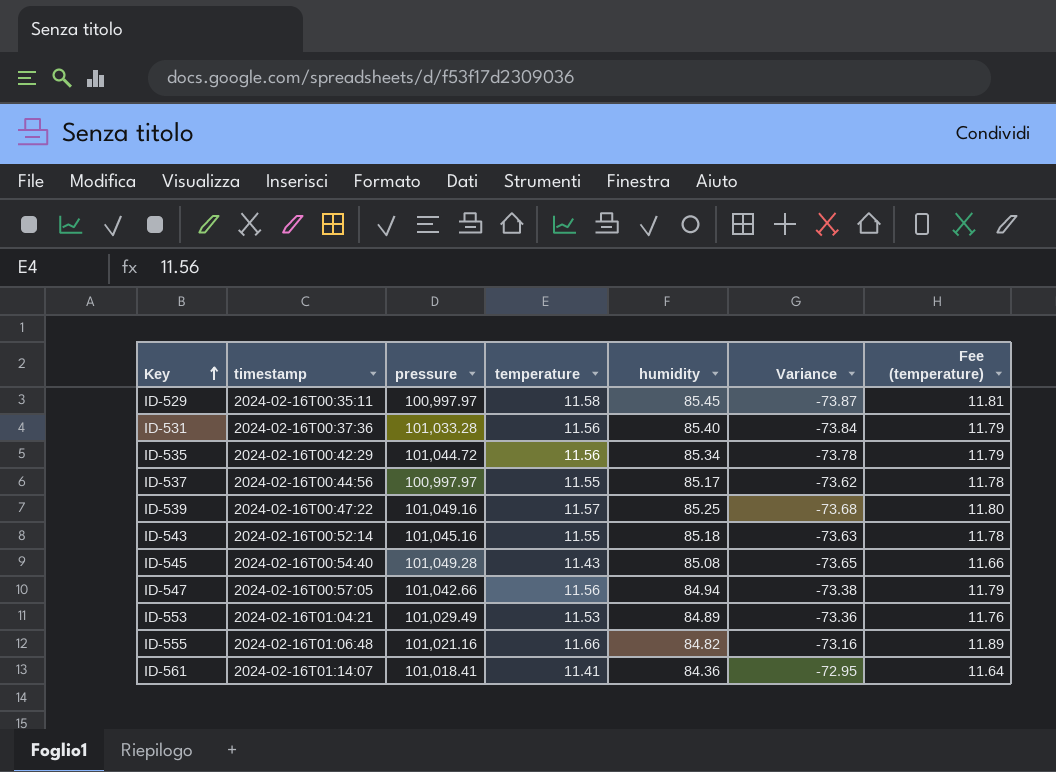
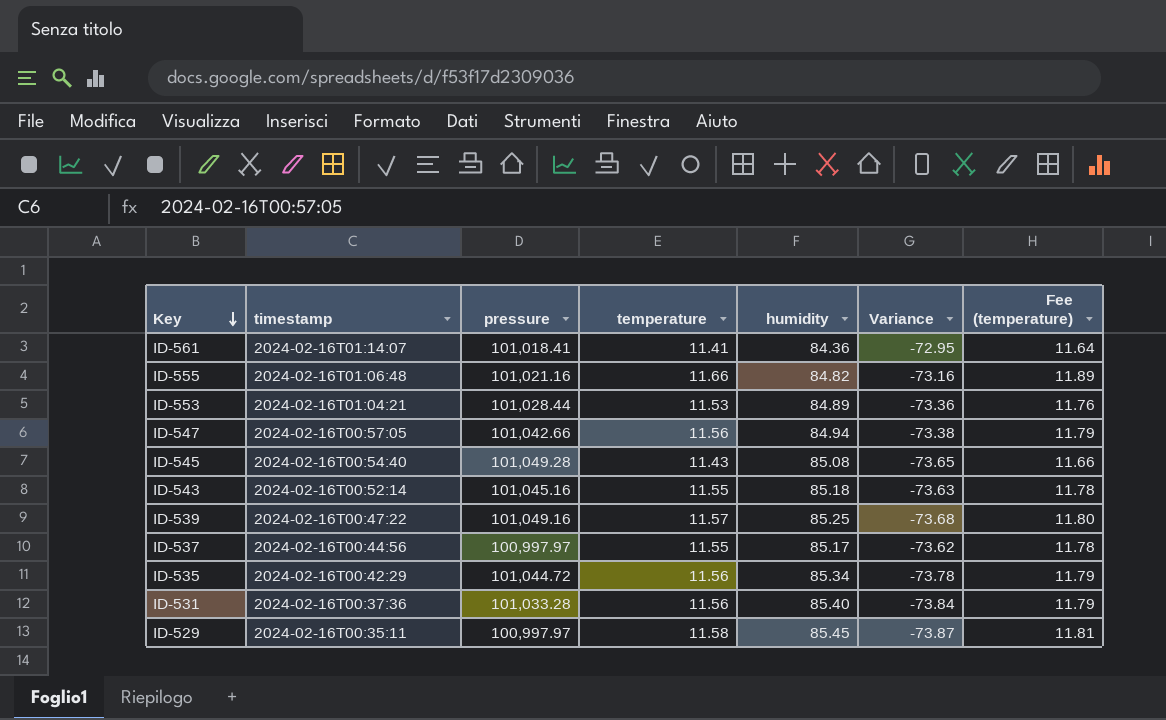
row order: Key ascending -> Key descending
ID-553 | pressure: 101,029.49 -> 101,028.44

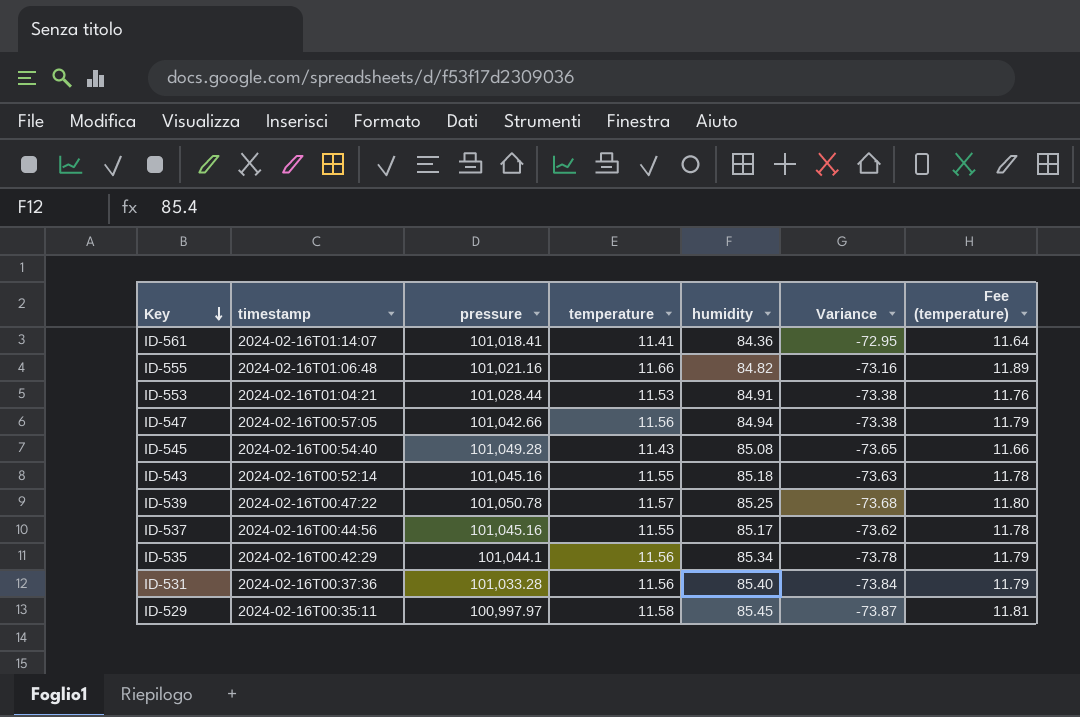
ID-553 | humidity: 84.89 -> 84.91
ID-553 | Variance: -73.36 -> -73.38
ID-539 | pressure: 101,049.16 -> 101,050.78
ID-537 | pressure: 100,997.97 -> 101,045.16
ID-535 | pressure: 101,044.72 -> 101,044.1

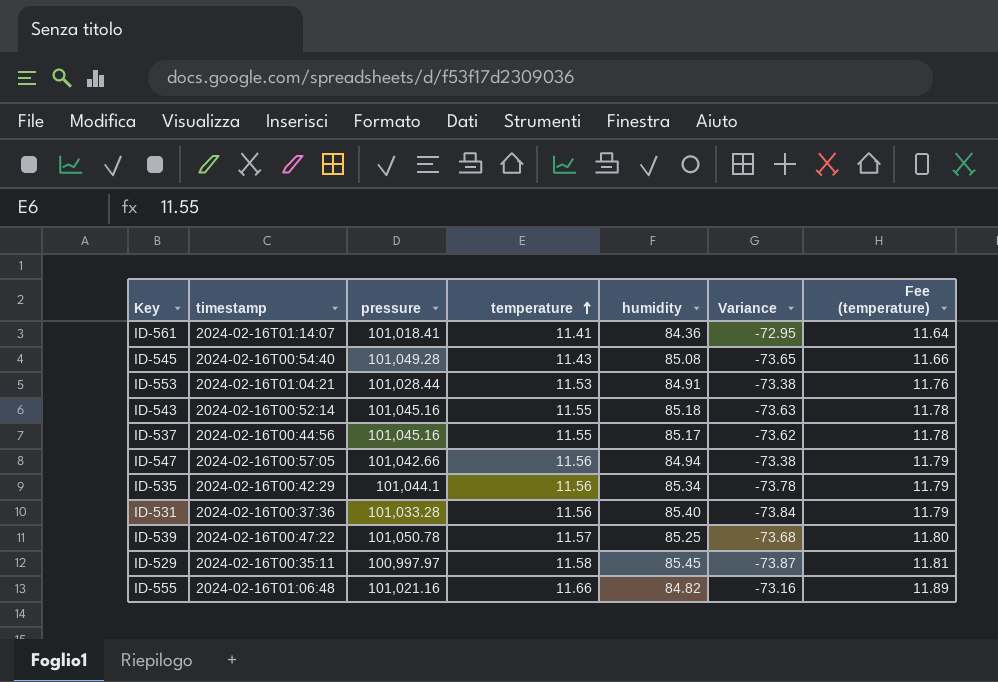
row order: Key descending -> temperature ascending

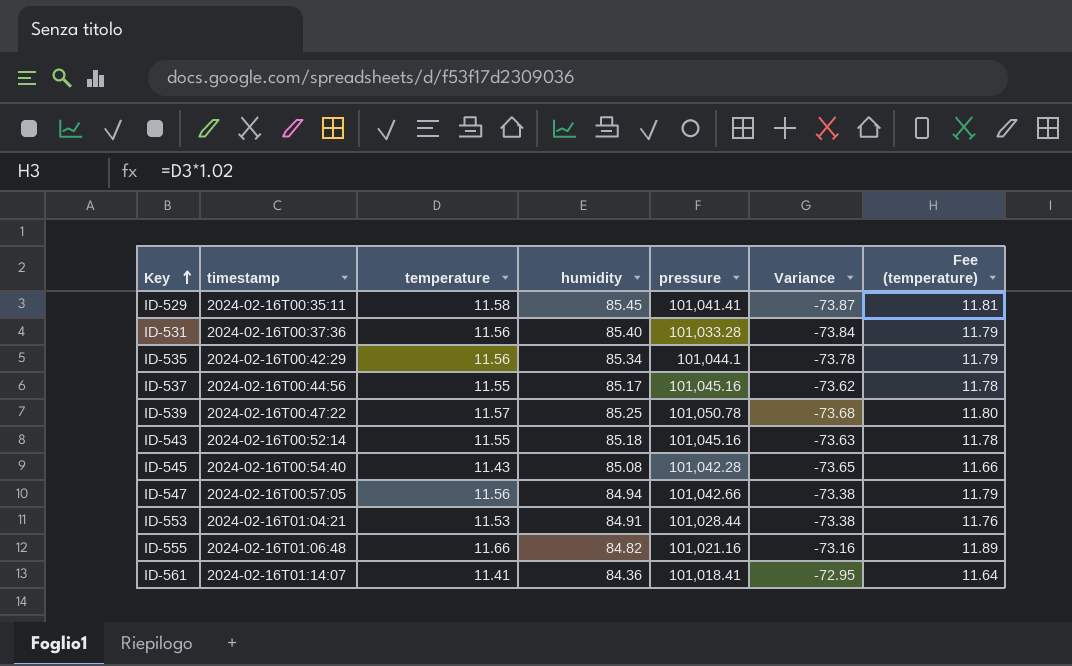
row order: temperature ascending -> Key ascending
column pressure | position: 3 -> 5
ID-529 | pressure: 100,997.97 -> 101,041.41
ID-545 | pressure: 101,049.28 -> 101,042.28

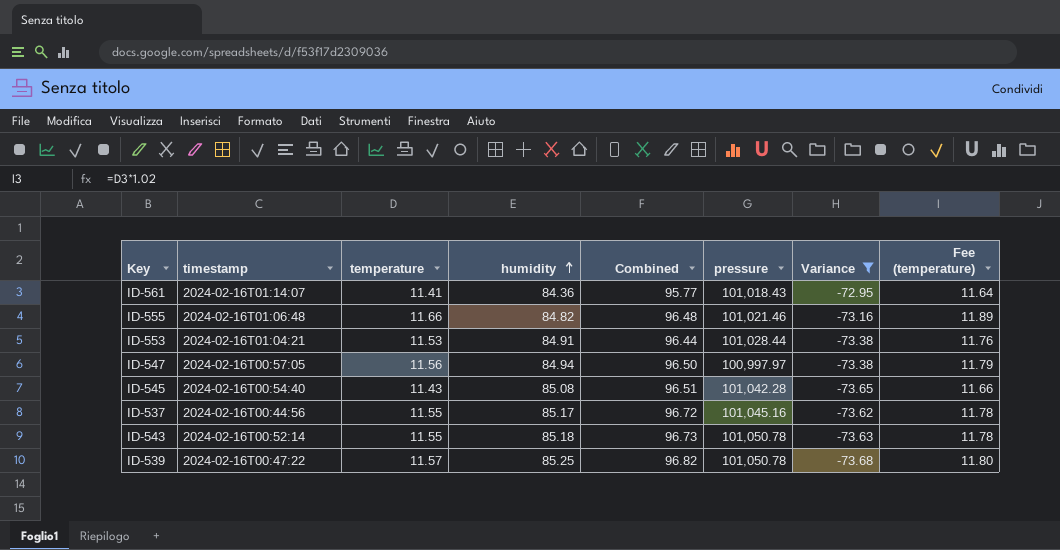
filter: none -> Variance >= -73.68
row order: Key ascending -> humidity ascending
column Combined | formula: none -> [temperature] + [humidity]
ID-561 | pressure: 101,018.41 -> 101,018.43
ID-555 | pressure: 101,021.16 -> 101,021.46
ID-547 | pressure: 101,042.66 -> 100,997.97
ID-543 | pressure: 101,045.16 -> 101,050.78

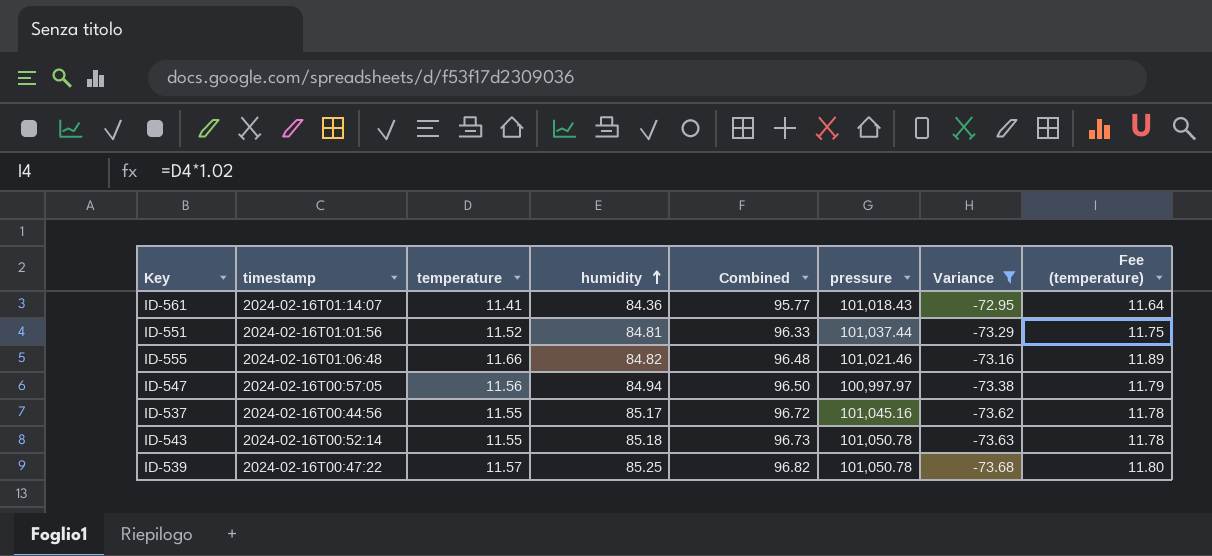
row ID-553: 2024-02-16T01:04:21 | 11.53 | 84.91 | 96.44 | 101,028.44 | -73.38 | 11.76 -> none
row ID-545: 2024-02-16T00:54:40 | 11.43 | 85.08 | 96.51 | 101,042.28 | -73.65 | 11.66 -> none
row ID-551: none -> 2024-02-16T01:01:56 | 11.52 | 84.81 | 96.33 | 101,037.44 | -73.29 | 11.75

